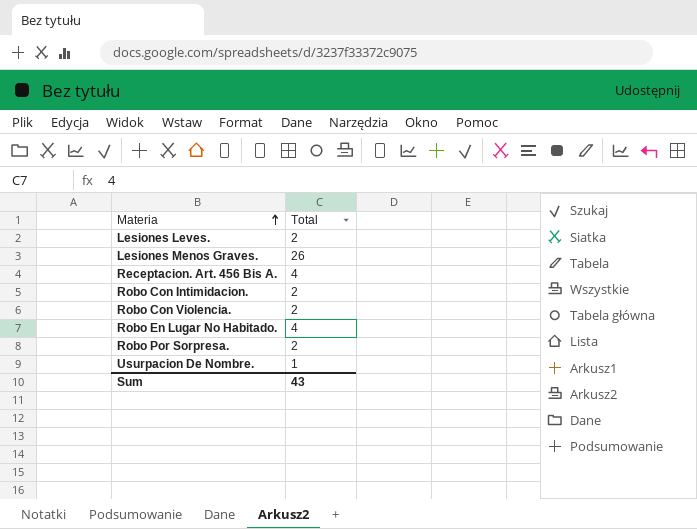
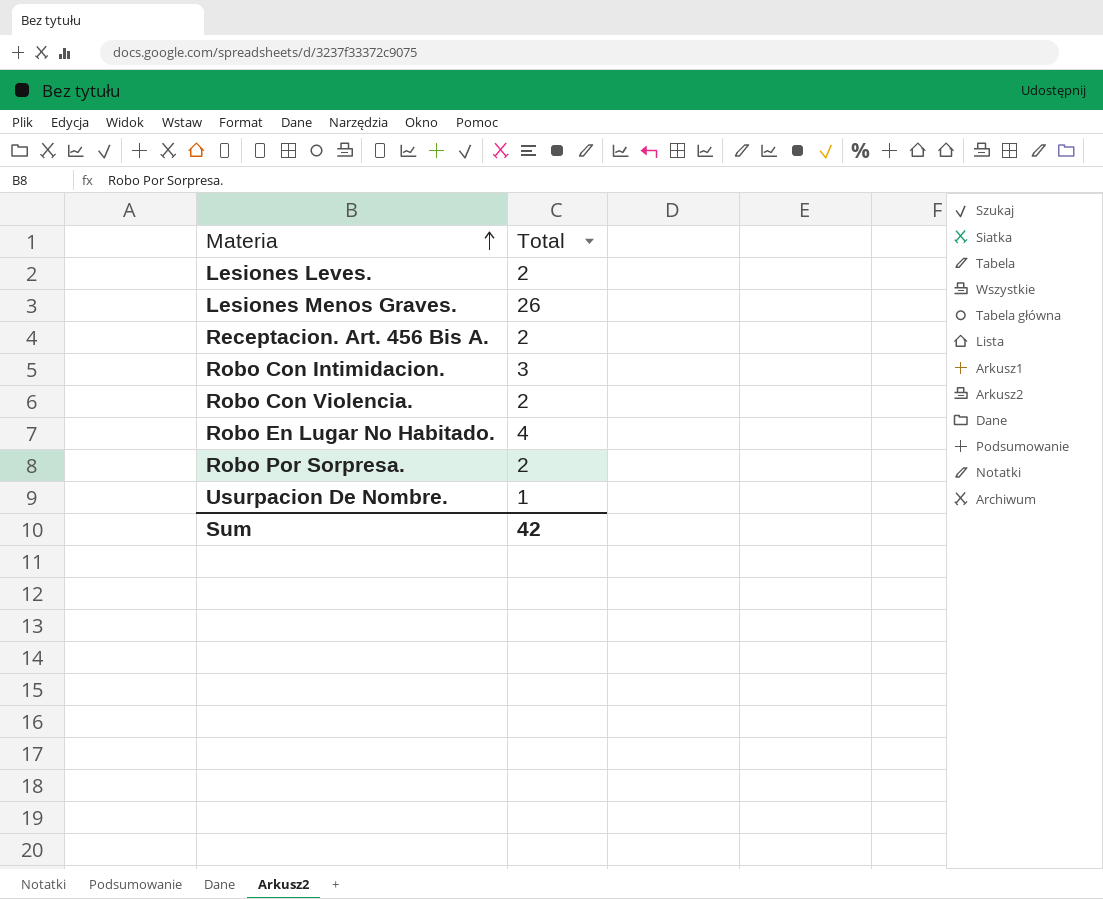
Receptacion. Art. 456 Bis A. | Total: 4 -> 2
Robo Con Intimidacion. | Total: 2 -> 3
Sum | Total: 43 -> 42

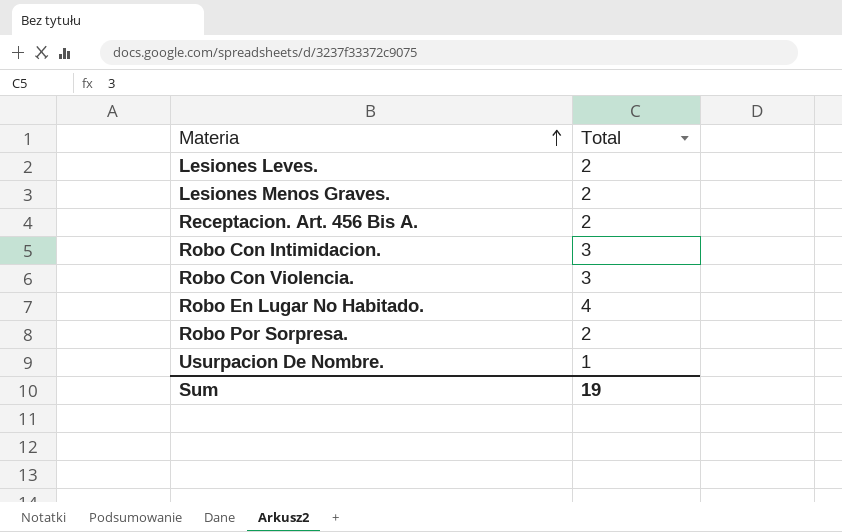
Lesiones Menos Graves. | Total: 26 -> 2
Robo Con Violencia. | Total: 2 -> 3
Sum | Total: 42 -> 19

